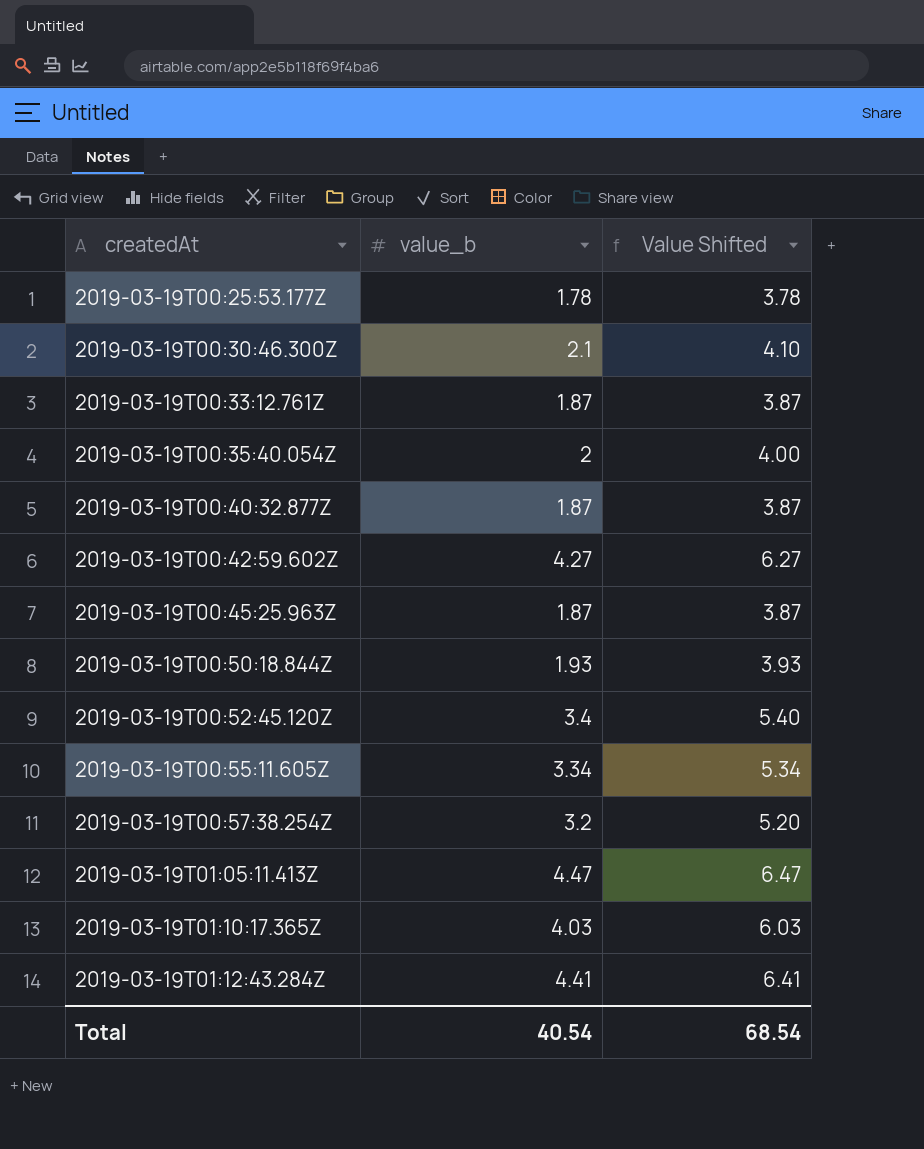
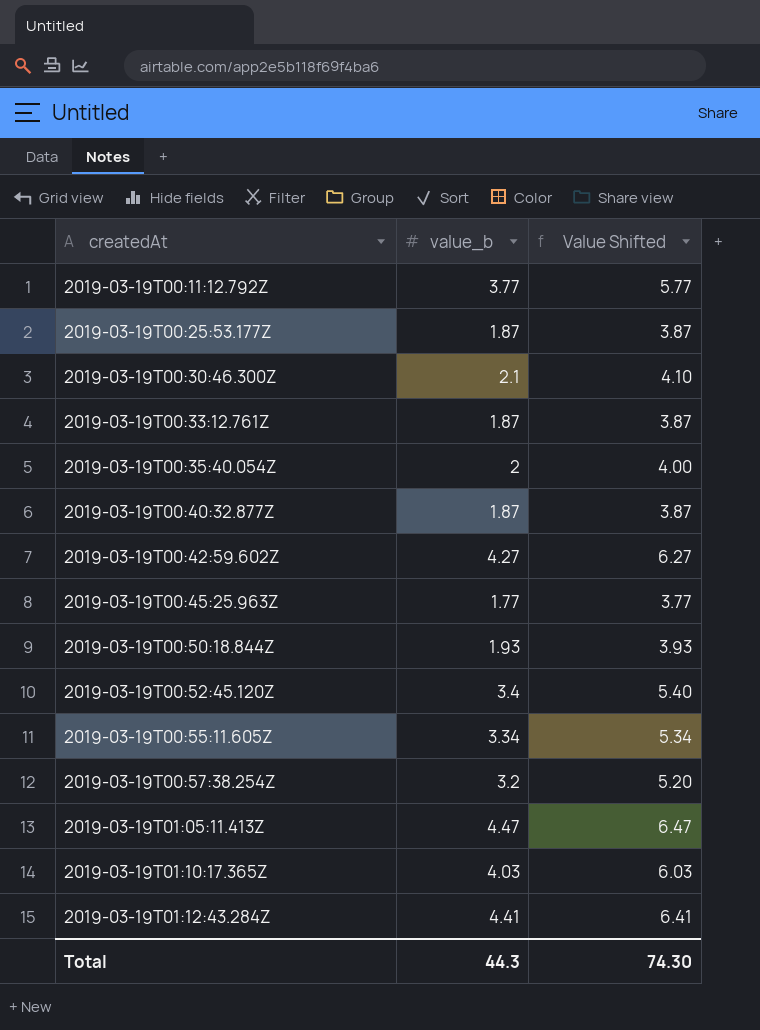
row 2019-03-19T00:11:12.792Z: none -> 3.77 | 5.77
2019-03-19T00:25:53.177Z | value_b: 1.78 -> 1.87
2019-03-19T00:25:53.177Z | Value Shifted: 3.78 -> 3.87
2019-03-19T00:45:25.963Z | value_b: 1.87 -> 1.77
2019-03-19T00:45:25.963Z | Value Shifted: 3.87 -> 3.77
Total | value_b: 40.54 -> 44.3
Total | Value Shifted: 68.54 -> 74.30

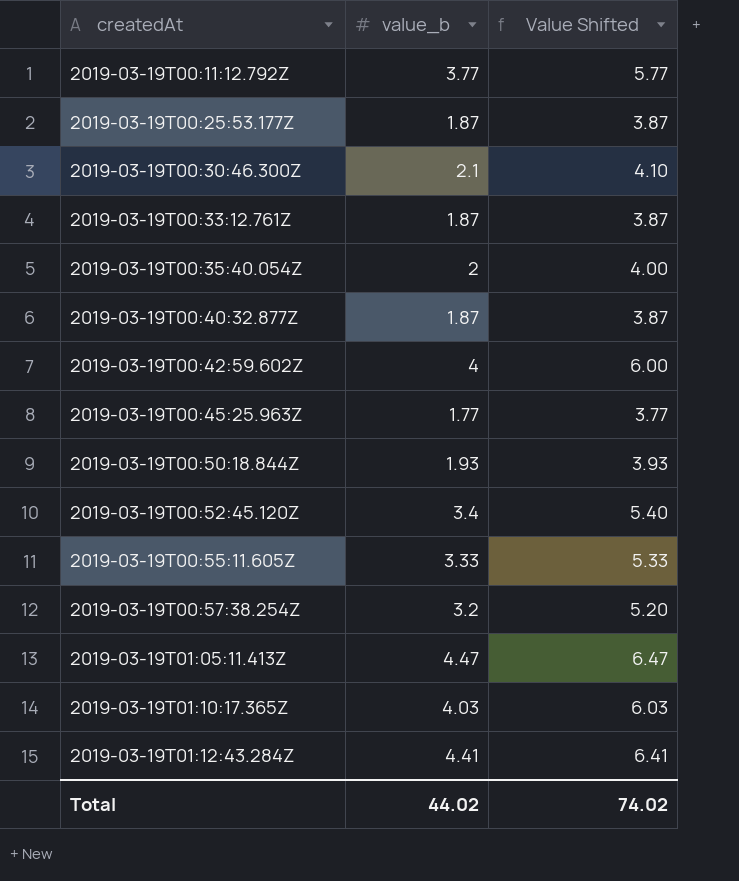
2019-03-19T00:42:59.602Z | value_b: 4.27 -> 4
2019-03-19T00:42:59.602Z | Value Shifted: 6.27 -> 6.00
2019-03-19T00:55:11.605Z | value_b: 3.34 -> 3.33
2019-03-19T00:55:11.605Z | Value Shifted: 5.34 -> 5.33
Total | value_b: 44.3 -> 44.02
Total | Value Shifted: 74.30 -> 74.02

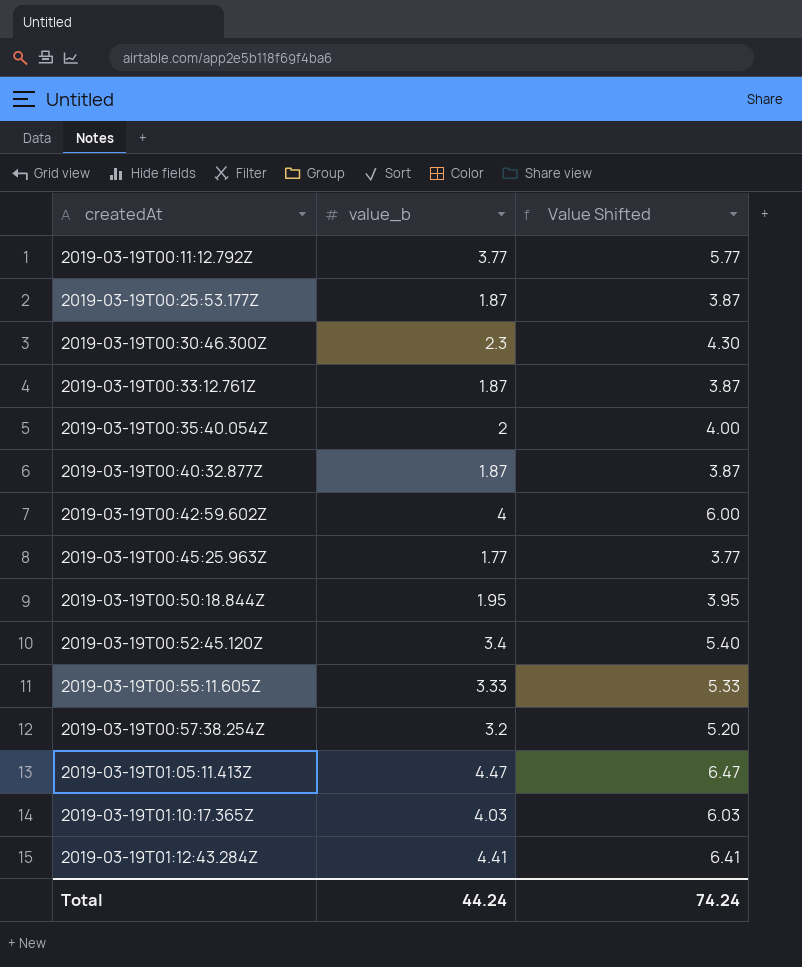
2019-03-19T00:30:46.300Z | value_b: 2.1 -> 2.3
2019-03-19T00:30:46.300Z | Value Shifted: 4.10 -> 4.30
2019-03-19T00:50:18.844Z | value_b: 1.93 -> 1.95
2019-03-19T00:50:18.844Z | Value Shifted: 3.93 -> 3.95
Total | value_b: 44.02 -> 44.24
Total | Value Shifted: 74.02 -> 74.24

